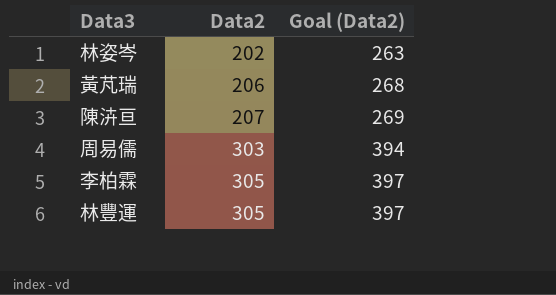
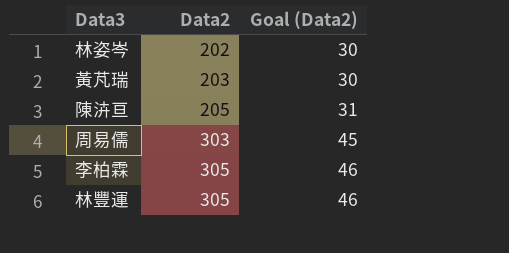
column Goal (Data2) | formula: [Data2] * 1.3 -> [Data2] * 0.15
黃芃瑞 | Data2: 206 -> 203
陳泋亘 | Data2: 207 -> 205

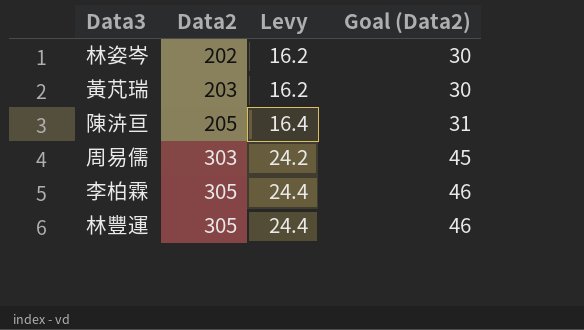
column Levy | formula: none -> [Data2] * 0.08

